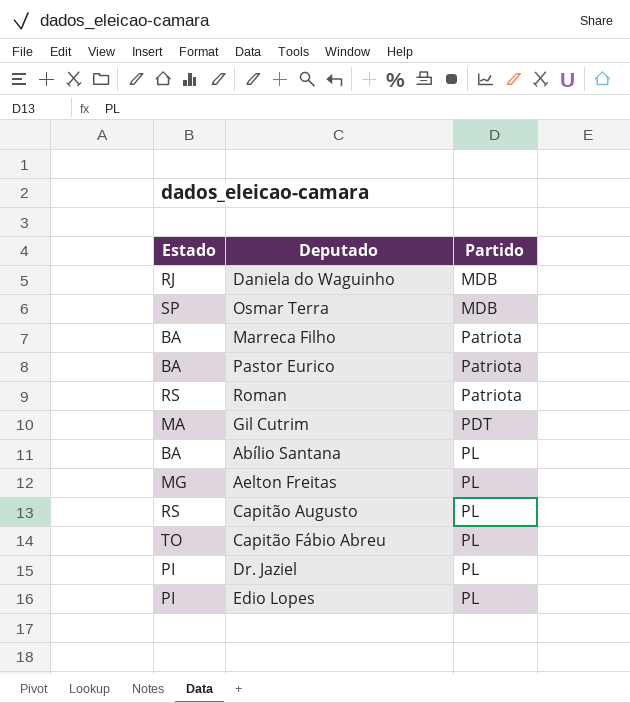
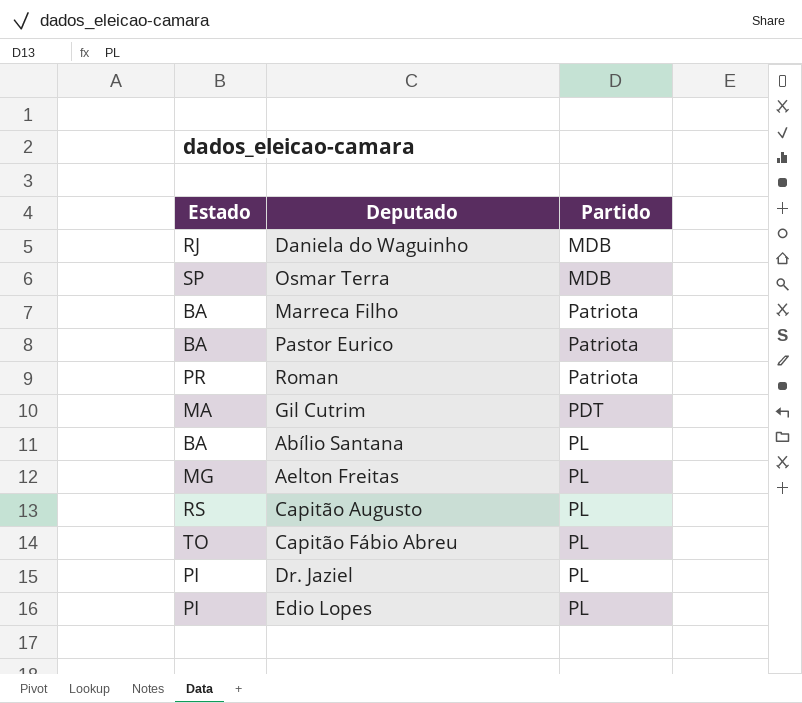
Roman | Estado: RS -> PR

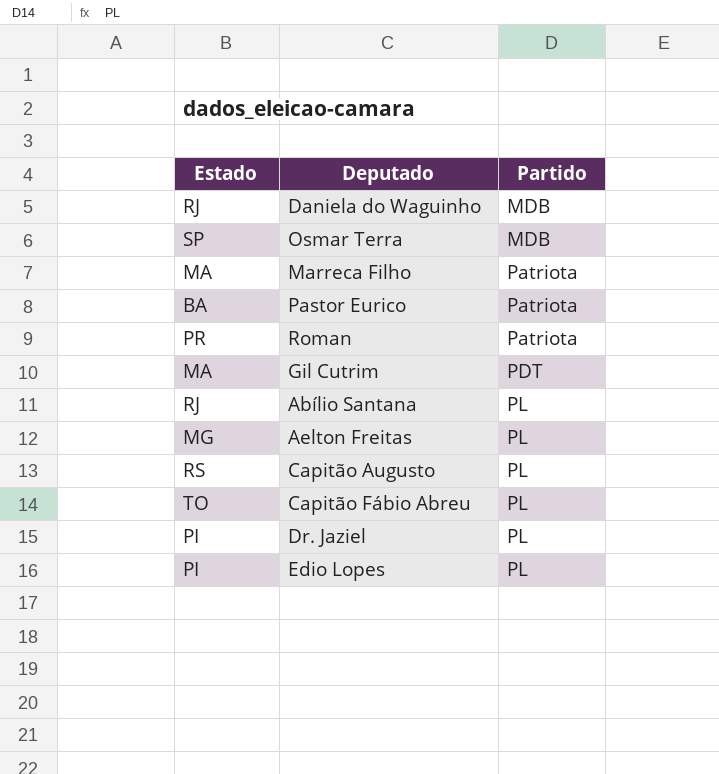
Marreca Filho | Estado: BA -> MA
Abílio Santana | Estado: BA -> RJ

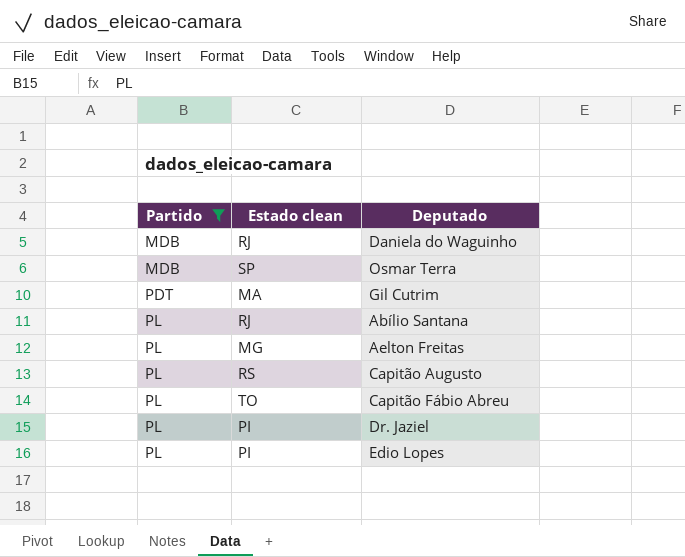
filter: none -> Partido != Patriota
column Partido | position: 3 -> 1
column name: Estado -> Estado clean

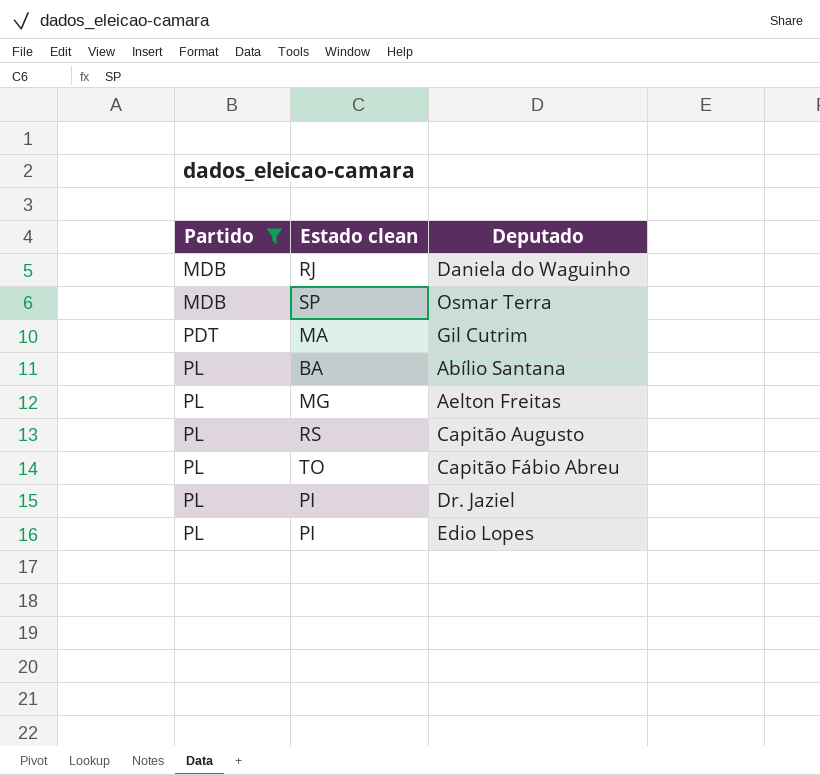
Abílio Santana | Estado clean: RJ -> BA

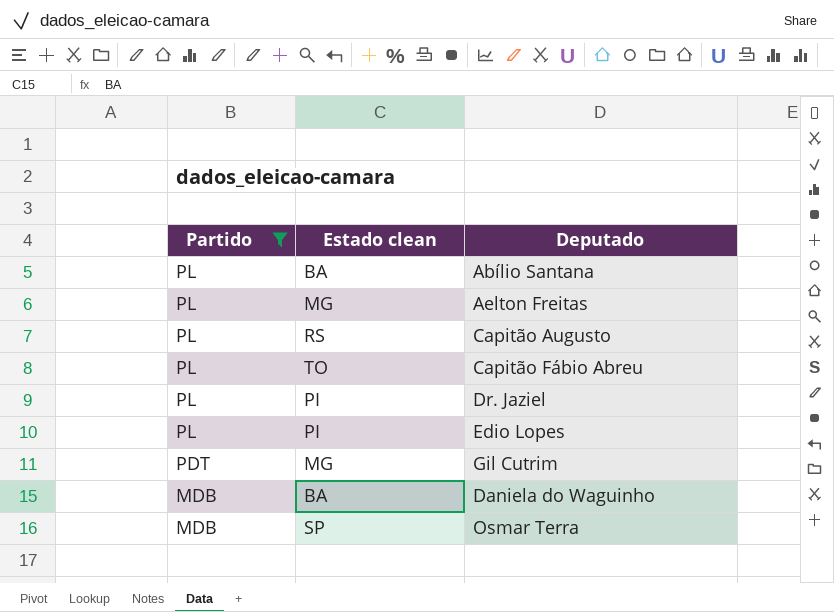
row order: Partido ascending -> Partido descending
Gil Cutrim | Estado clean: MA -> MG
Daniela do Waguinho | Estado clean: RJ -> BA

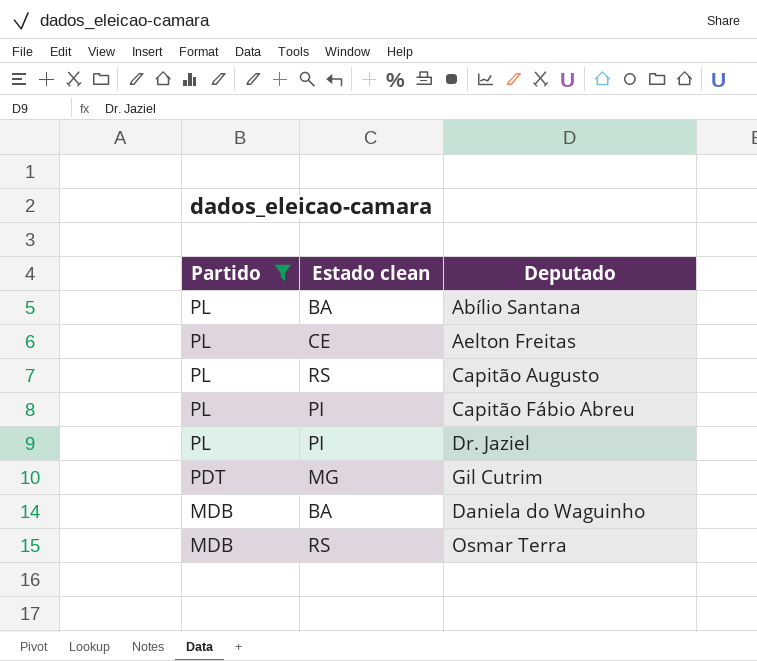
row Edio Lopes: PL | PI -> none
Aelton Freitas | Estado clean: MG -> CE
Capitão Fábio Abreu | Estado clean: TO -> PI
Osmar Terra | Estado clean: SP -> RS

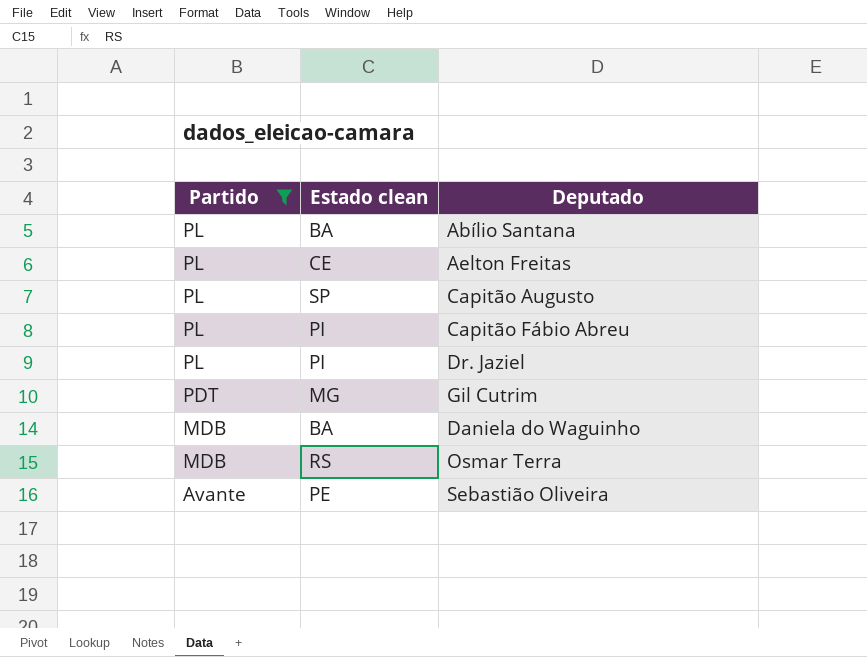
Capitão Augusto | Estado clean: RS -> SP
row Sebastião Oliveira: none -> Avante | PE

